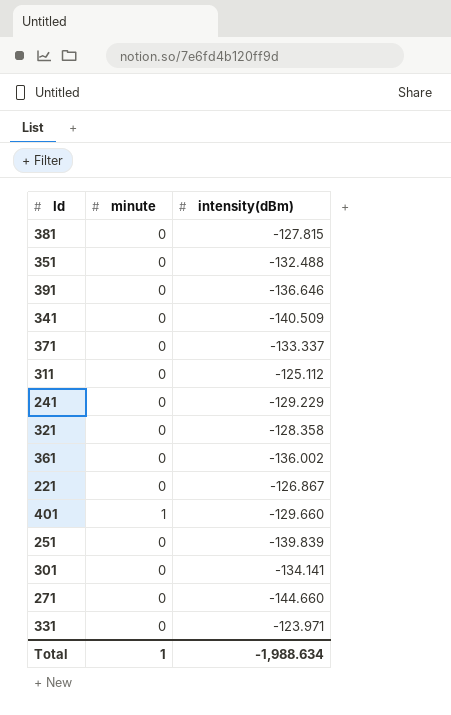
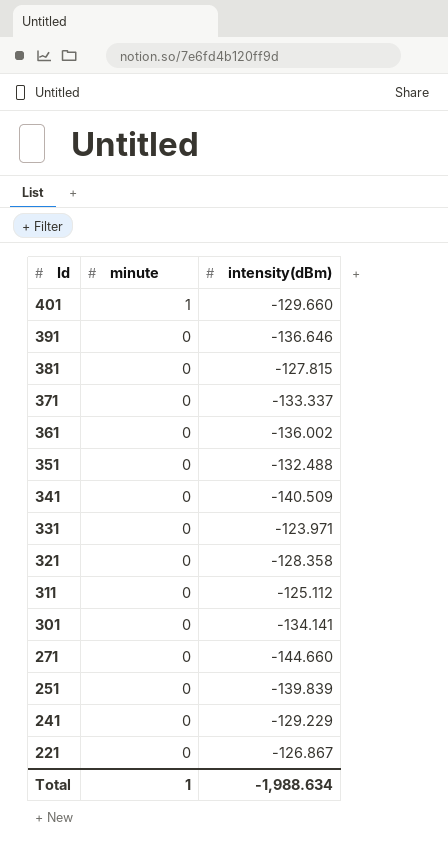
row order: none -> Id descending

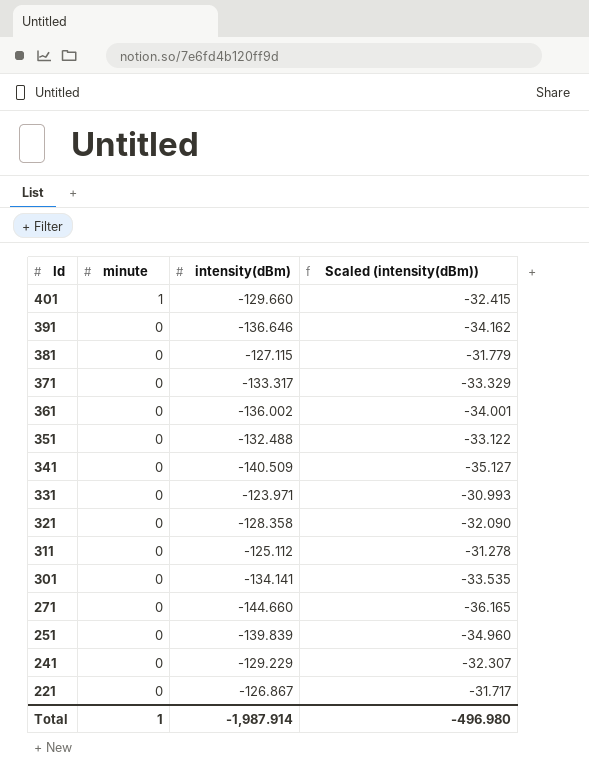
column Scaled (intensity(dBm)) | formula: none -> [intensity(dBm)] * 0.25
381 | intensity(dBm): -127.815 -> -127.115
371 | intensity(dBm): -133.337 -> -133.317
Total | intensity(dBm): -1,988.634 -> -1,987.914

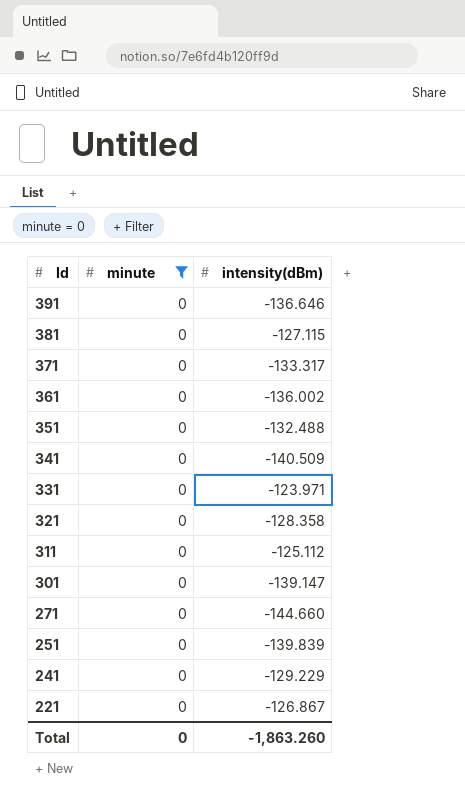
filter: none -> minute = 0
column Scaled (intensity(dBm)) | formula: [intensity(dBm)] * 0.25 -> none
301 | intensity(dBm): -134.141 -> -139.147
Total | minute: 1 -> 0
Total | intensity(dBm): -1,987.914 -> -1,863.260

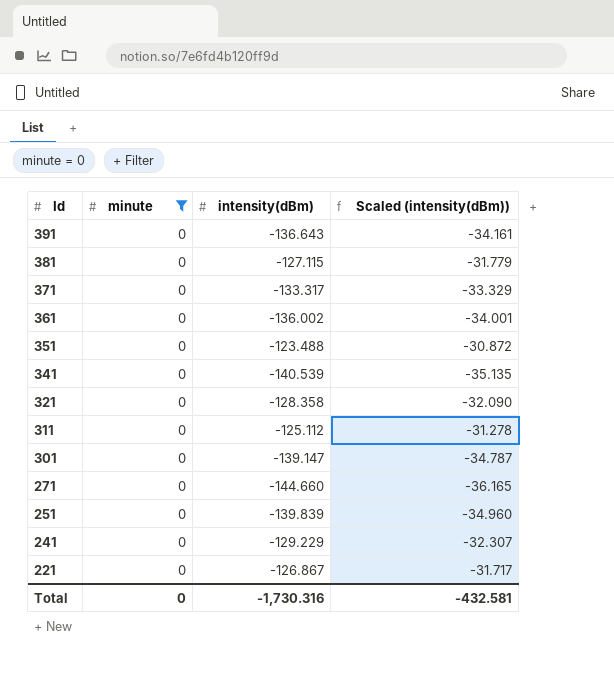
column Scaled (intensity(dBm)) | formula: none -> [intensity(dBm)] * 0.25
row 331: 0 | -123.971 -> none
391 | intensity(dBm): -136.646 -> -136.643
351 | intensity(dBm): -132.488 -> -123.488
341 | intensity(dBm): -140.509 -> -140.539
Total | intensity(dBm): -1,863.260 -> -1,730.316

